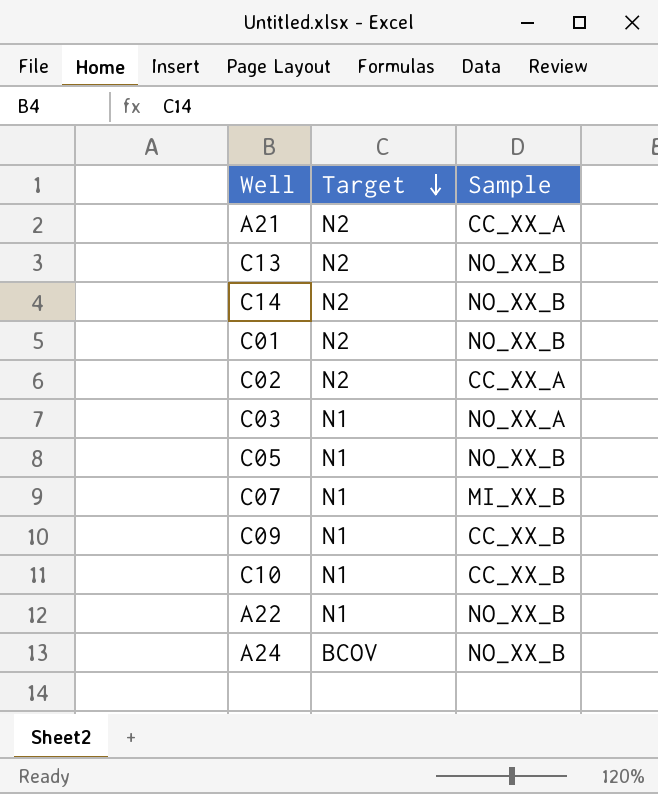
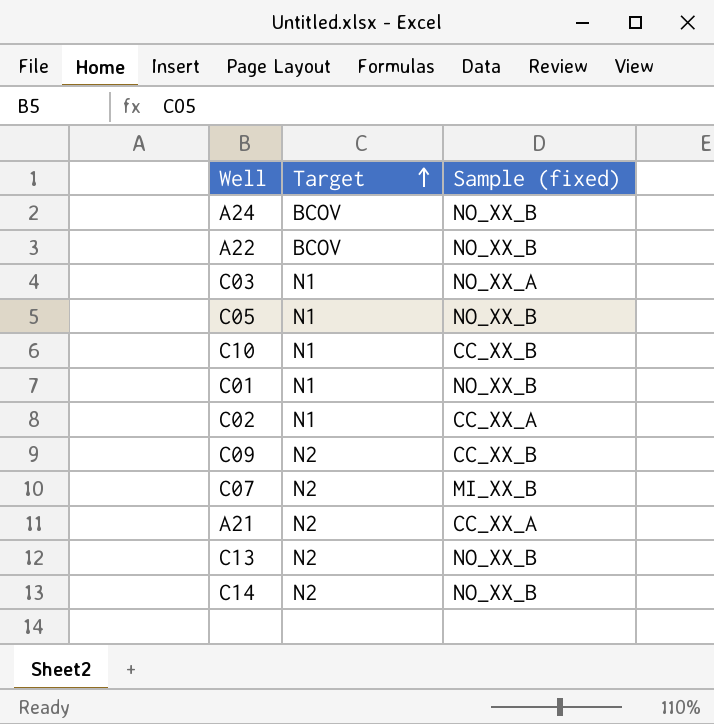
row order: Target descending -> Target ascending
column name: Sample -> Sample (fixed)
A22 | Target: N1 -> BCOV
C01 | Target: N2 -> N1
C02 | Target: N2 -> N1
C09 | Target: N1 -> N2
C07 | Target: N1 -> N2

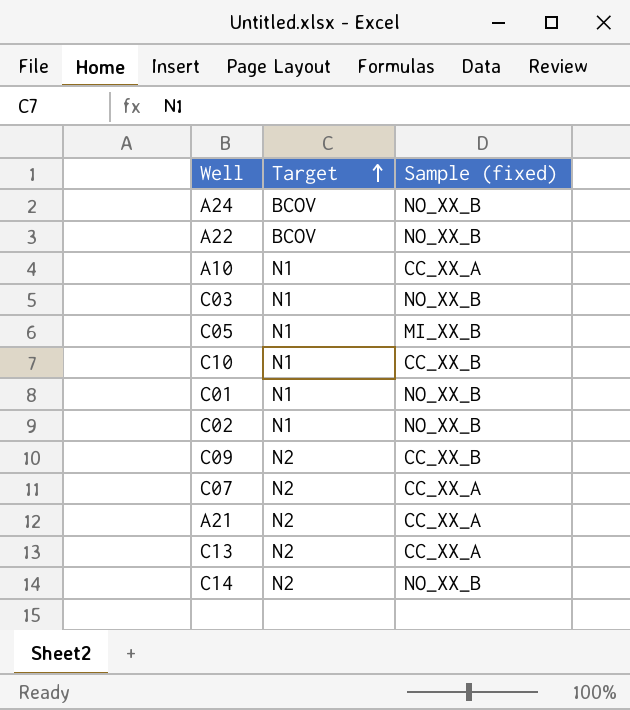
row A10: none -> N1 | CC_XX_A
C03 | Sample (fixed): NO_XX_A -> NO_XX_B
C05 | Sample (fixed): NO_XX_B -> MI_XX_B
C02 | Sample (fixed): CC_XX_A -> NO_XX_B
C07 | Sample (fixed): MI_XX_B -> CC_XX_A
C13 | Sample (fixed): NO_XX_B -> CC_XX_A

